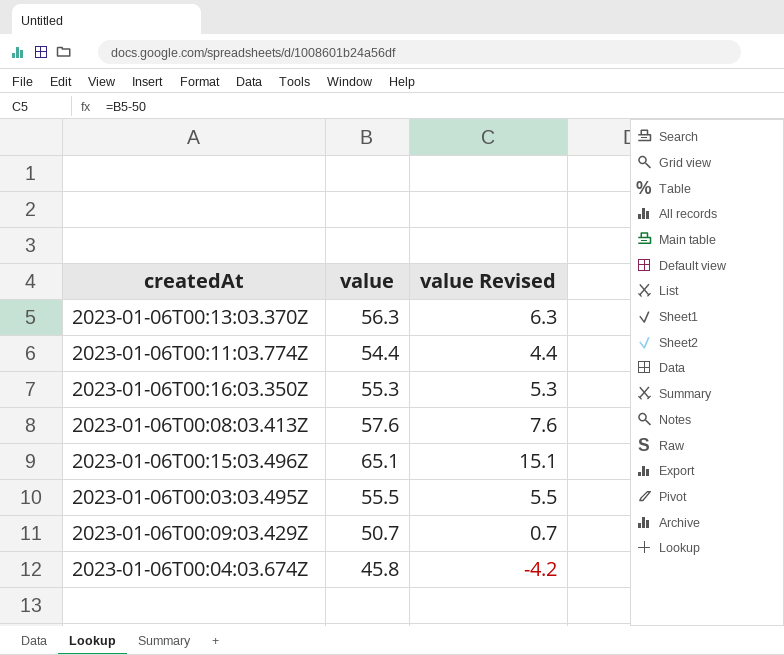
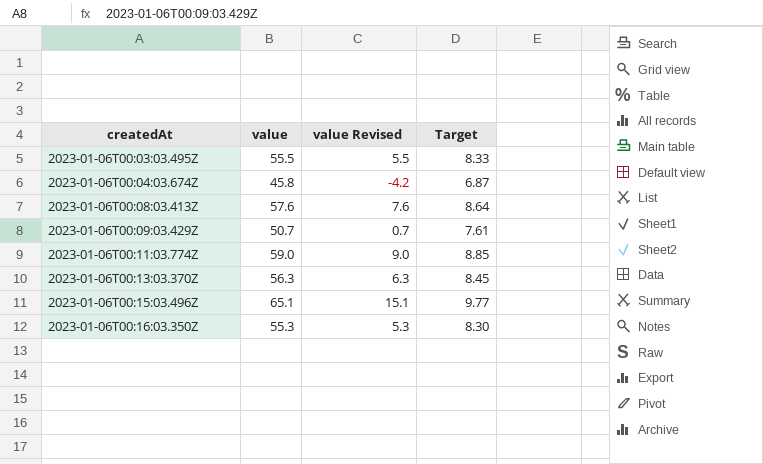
row order: none -> createdAt ascending
column Target | formula: none -> [value] * 0.15
2023-01-06T00:11:03.774Z | value: 54.4 -> 59.0
2023-01-06T00:11:03.774Z | value Revised: 4.4 -> 9.0

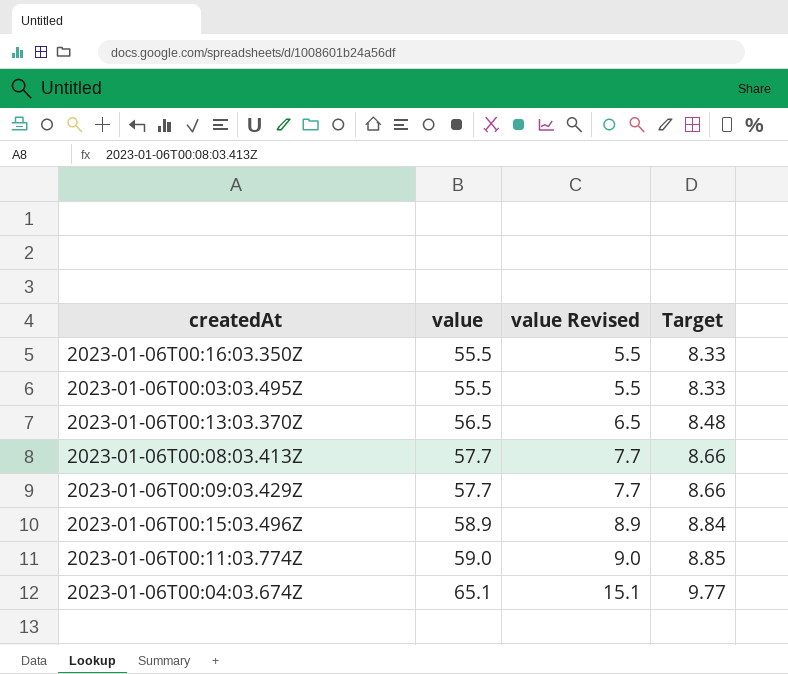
row order: createdAt ascending -> value ascending
2023-01-06T00:16:03.350Z | value: 55.3 -> 55.5
2023-01-06T00:16:03.350Z | value Revised: 5.3 -> 5.5
2023-01-06T00:16:03.350Z | Target: 8.30 -> 8.33
2023-01-06T00:13:03.370Z | value: 56.3 -> 56.5
2023-01-06T00:13:03.370Z | value Revised: 6.3 -> 6.5
2023-01-06T00:13:03.370Z | Target: 8.45 -> 8.48
2023-01-06T00:08:03.413Z | value: 57.6 -> 57.7
2023-01-06T00:08:03.413Z | value Revised: 7.6 -> 7.7
2023-01-06T00:08:03.413Z | Target: 8.64 -> 8.66
2023-01-06T00:09:03.429Z | value: 50.7 -> 57.7
2023-01-06T00:09:03.429Z | value Revised: 0.7 -> 7.7
2023-01-06T00:09:03.429Z | Target: 7.61 -> 8.66
2023-01-06T00:15:03.496Z | value: 65.1 -> 58.9
2023-01-06T00:15:03.496Z | value Revised: 15.1 -> 8.9
2023-01-06T00:15:03.496Z | Target: 9.77 -> 8.84
2023-01-06T00:04:03.674Z | value: 45.8 -> 65.1
2023-01-06T00:04:03.674Z | value Revised: -4.2 -> 15.1
2023-01-06T00:04:03.674Z | Target: 6.87 -> 9.77

